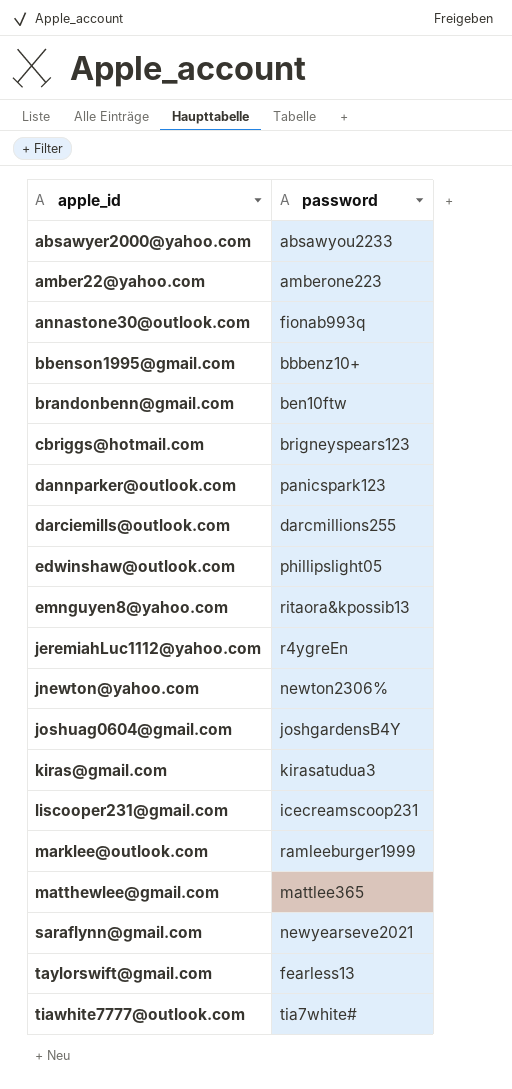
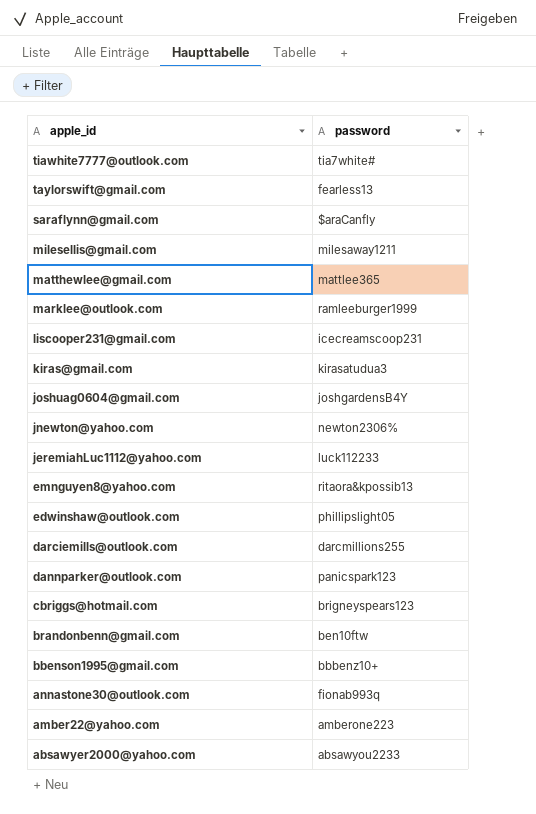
row order: apple_id ascending -> apple_id descending
saraflynn@gmail.com | password: newyearseve2021 -> $araCanfly
row milesellis@gmail.com: none -> milesaway1211
jeremiahLuc1112@yahoo.com | password: r4ygreEn -> luck112233

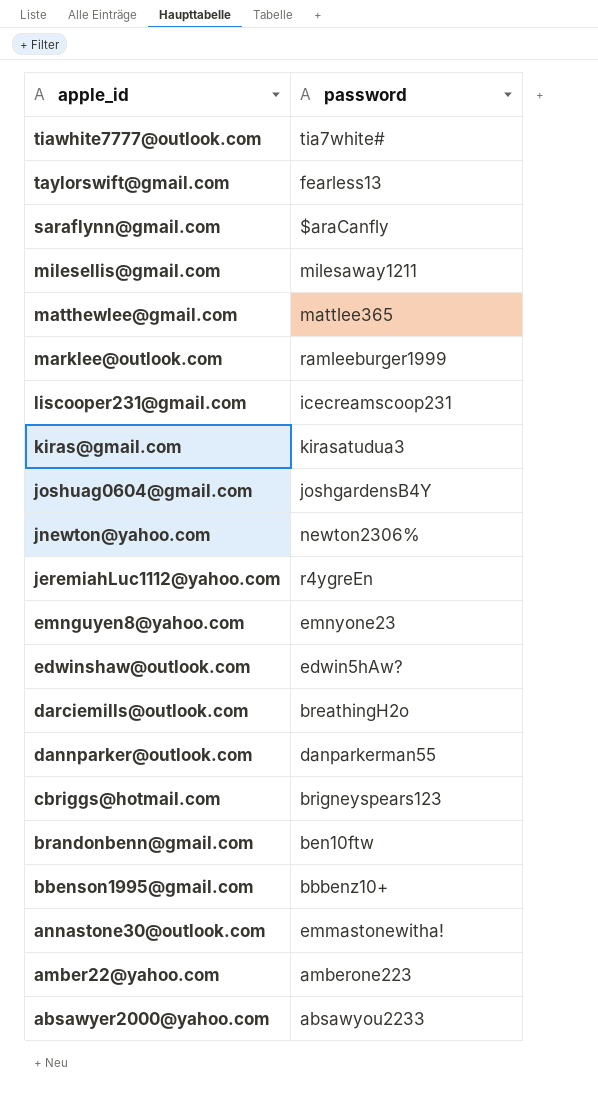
jeremiahLuc1112@yahoo.com | password: luck112233 -> r4ygreEn
emnguyen8@yahoo.com | password: ritaora&kpossib13 -> emnyone23
edwinshaw@outlook.com | password: phillipslight05 -> edwin5hAw?
darciemills@outlook.com | password: darcmillions255 -> breathingH2o
dannparker@outlook.com | password: panicspark123 -> danparkerman55
annastone30@outlook.com | password: fionab993q -> emmastonewitha!

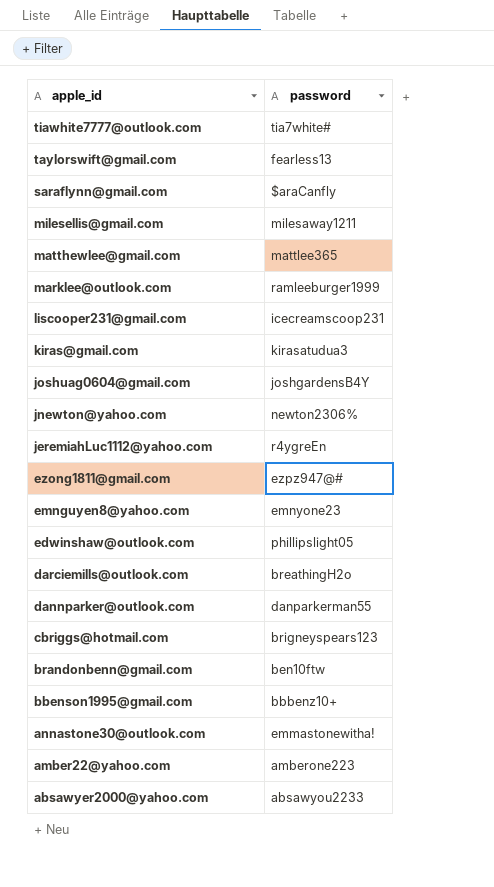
row ezong1811@gmail.com: none -> ezpz947@#
edwinshaw@outlook.com | password: edwin5hAw? -> phillipslight05

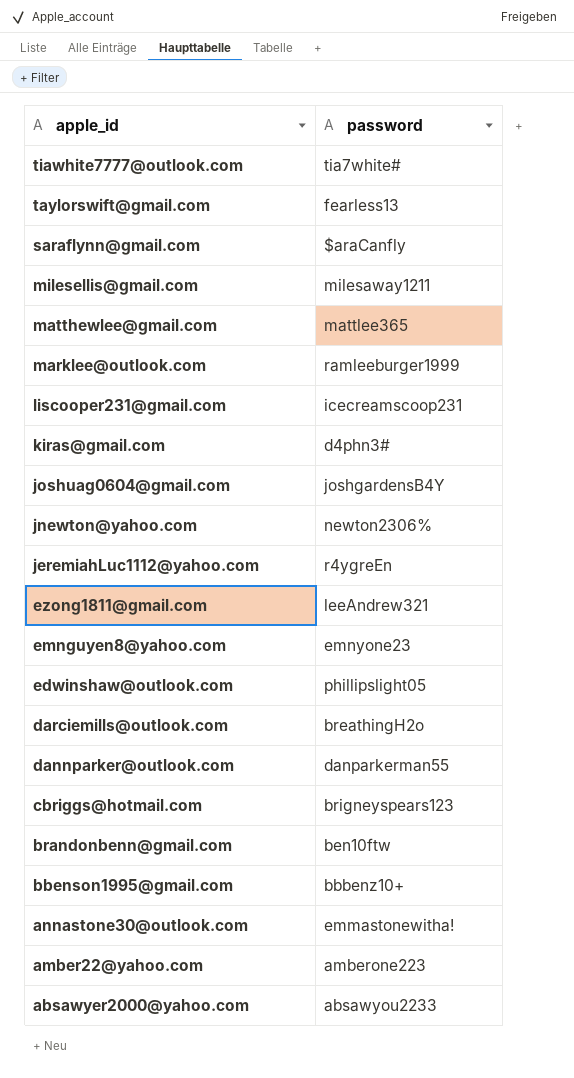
kiras@gmail.com | password: kirasatudua3 -> d4phn3#
ezong1811@gmail.com | password: ezpz947@# -> leeAndrew321

